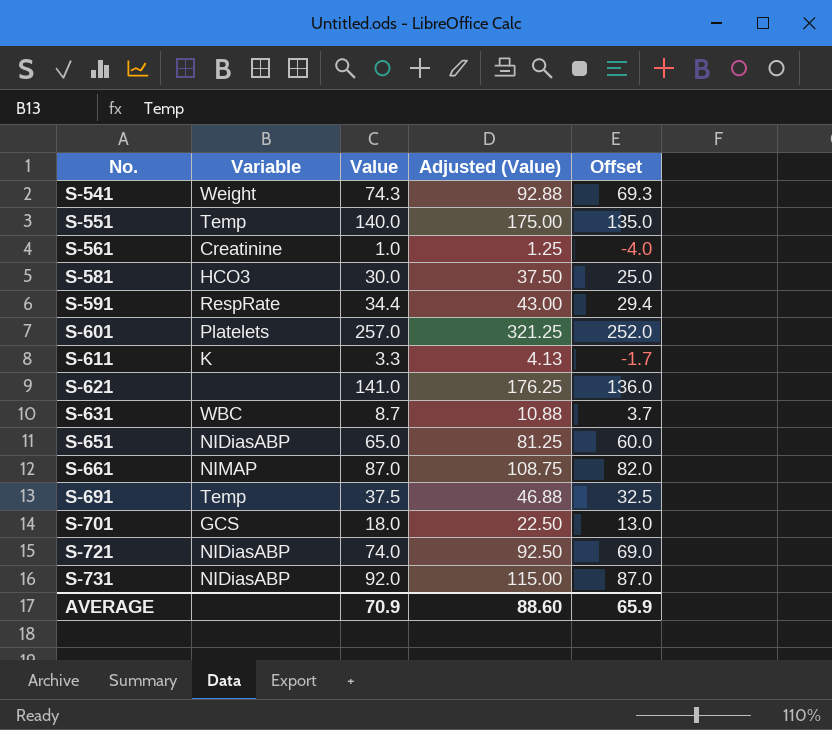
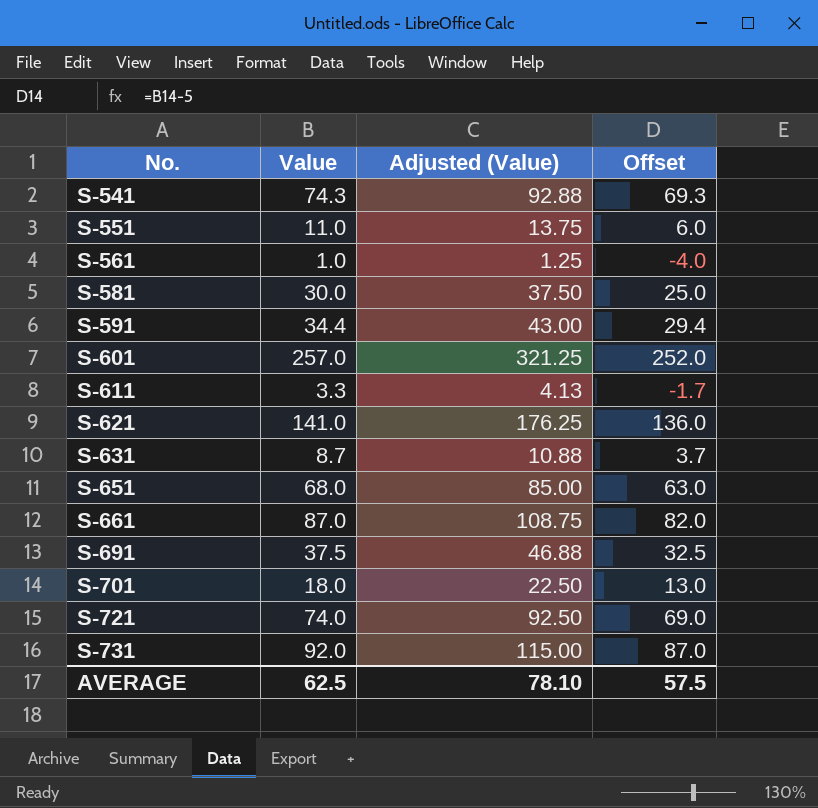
column Variable | position: 2 -> none
S-551 | Value: 140.0 -> 11.0
S-551 | Adjusted (Value): 175.00 -> 13.75
S-551 | Offset: 135.0 -> 6.0
S-651 | Value: 65.0 -> 68.0
S-651 | Adjusted (Value): 81.25 -> 85.00
S-651 | Offset: 60.0 -> 63.0
AVERAGE | Value: 70.9 -> 62.5
AVERAGE | Adjusted (Value): 88.60 -> 78.10
AVERAGE | Offset: 65.9 -> 57.5

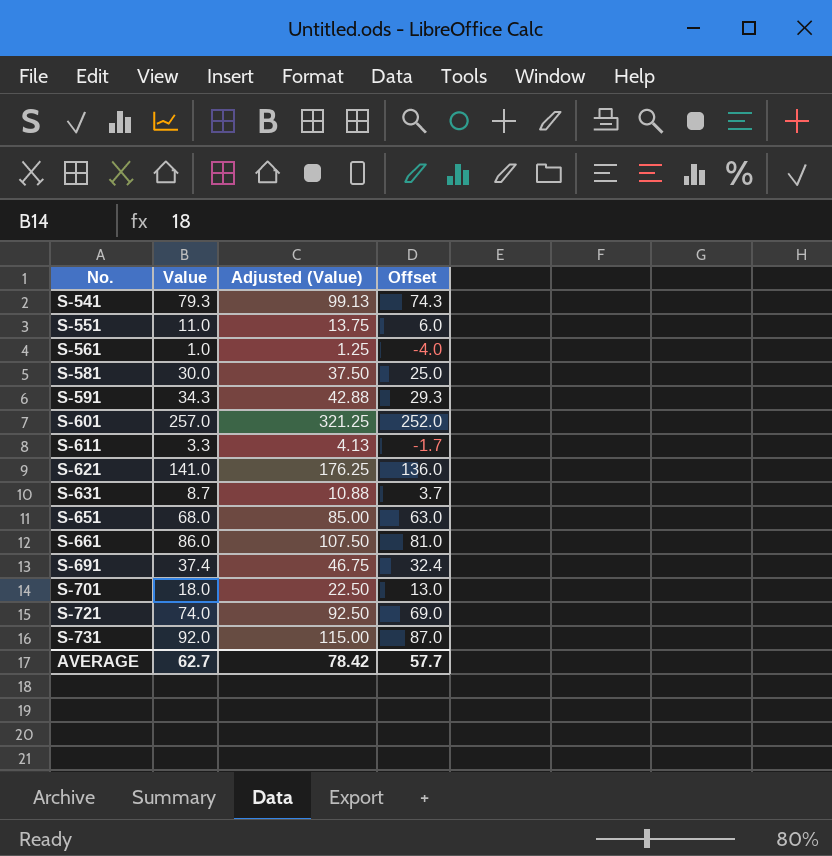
S-541 | Value: 74.3 -> 79.3
S-541 | Adjusted (Value): 92.88 -> 99.13
S-541 | Offset: 69.3 -> 74.3
S-591 | Value: 34.4 -> 34.3
S-591 | Adjusted (Value): 43.00 -> 42.88
S-591 | Offset: 29.4 -> 29.3
S-661 | Value: 87.0 -> 86.0
S-661 | Adjusted (Value): 108.75 -> 107.50
S-661 | Offset: 82.0 -> 81.0
S-691 | Value: 37.5 -> 37.4
S-691 | Adjusted (Value): 46.88 -> 46.75
S-691 | Offset: 32.5 -> 32.4
AVERAGE | Value: 62.5 -> 62.7
AVERAGE | Adjusted (Value): 78.10 -> 78.42
AVERAGE | Offset: 57.5 -> 57.7

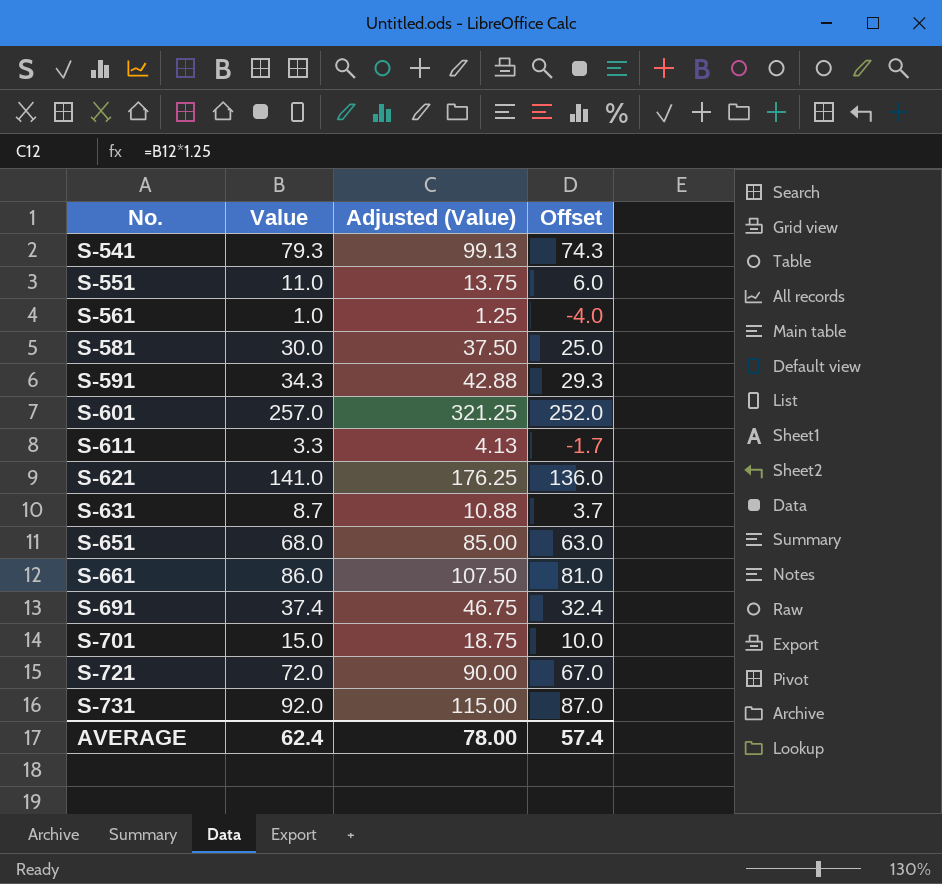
S-701 | Value: 18.0 -> 15.0
S-701 | Adjusted (Value): 22.50 -> 18.75
S-701 | Offset: 13.0 -> 10.0
S-721 | Value: 74.0 -> 72.0
S-721 | Adjusted (Value): 92.50 -> 90.00
S-721 | Offset: 69.0 -> 67.0
AVERAGE | Value: 62.7 -> 62.4
AVERAGE | Adjusted (Value): 78.42 -> 78.00
AVERAGE | Offset: 57.7 -> 57.4

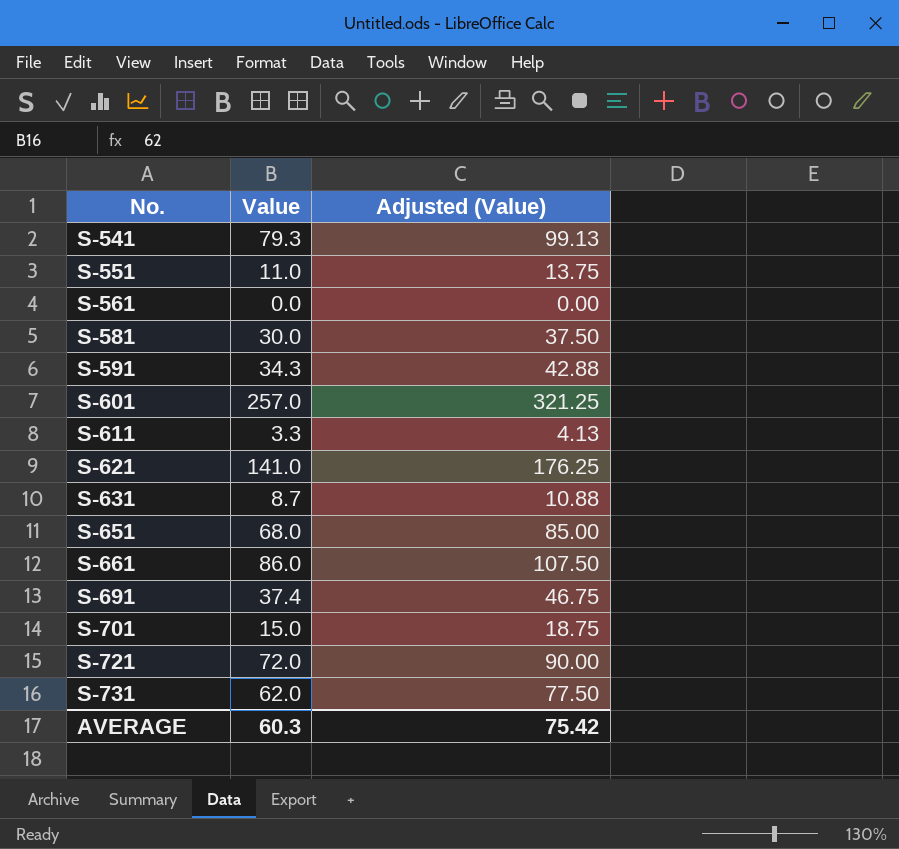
column Offset | formula: [Value] - 5 -> none
S-561 | Value: 1.0 -> 0.0
S-561 | Adjusted (Value): 1.25 -> 0.00
S-731 | Value: 92.0 -> 62.0
S-731 | Adjusted (Value): 115.00 -> 77.50
AVERAGE | Value: 62.4 -> 60.3
AVERAGE | Adjusted (Value): 78.00 -> 75.42

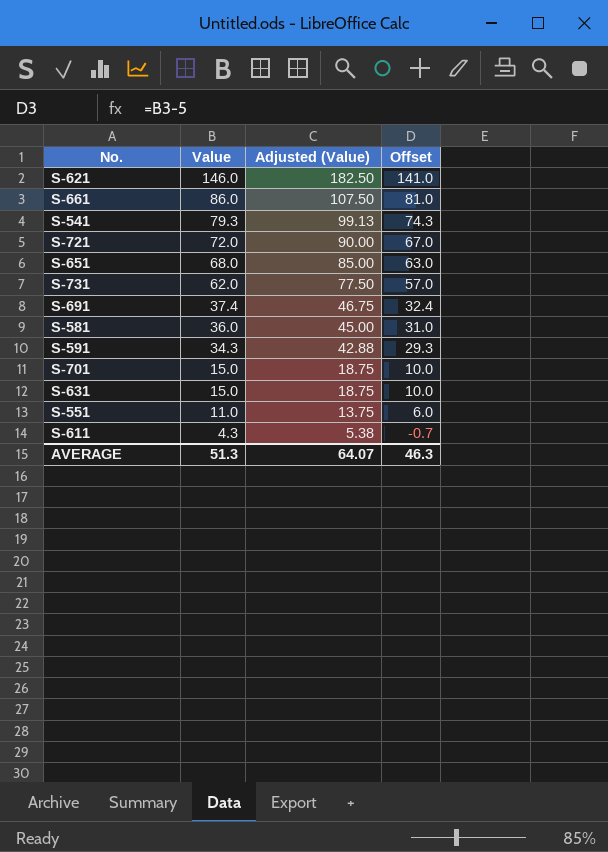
row order: No. ascending -> Value descending
column Offset | formula: none -> [Value] - 5
row S-561: 0.0 | 0.00 -> none
row S-601: 257.0 | 321.25 -> none
S-621 | Value: 141.0 -> 146.0
S-621 | Adjusted (Value): 176.25 -> 182.50
S-581 | Value: 30.0 -> 36.0
S-581 | Adjusted (Value): 37.50 -> 45.00
S-631 | Value: 8.7 -> 15.0
S-631 | Adjusted (Value): 10.88 -> 18.75
S-611 | Value: 3.3 -> 4.3
S-611 | Adjusted (Value): 4.13 -> 5.38
AVERAGE | Value: 60.3 -> 51.3
AVERAGE | Adjusted (Value): 75.42 -> 64.07

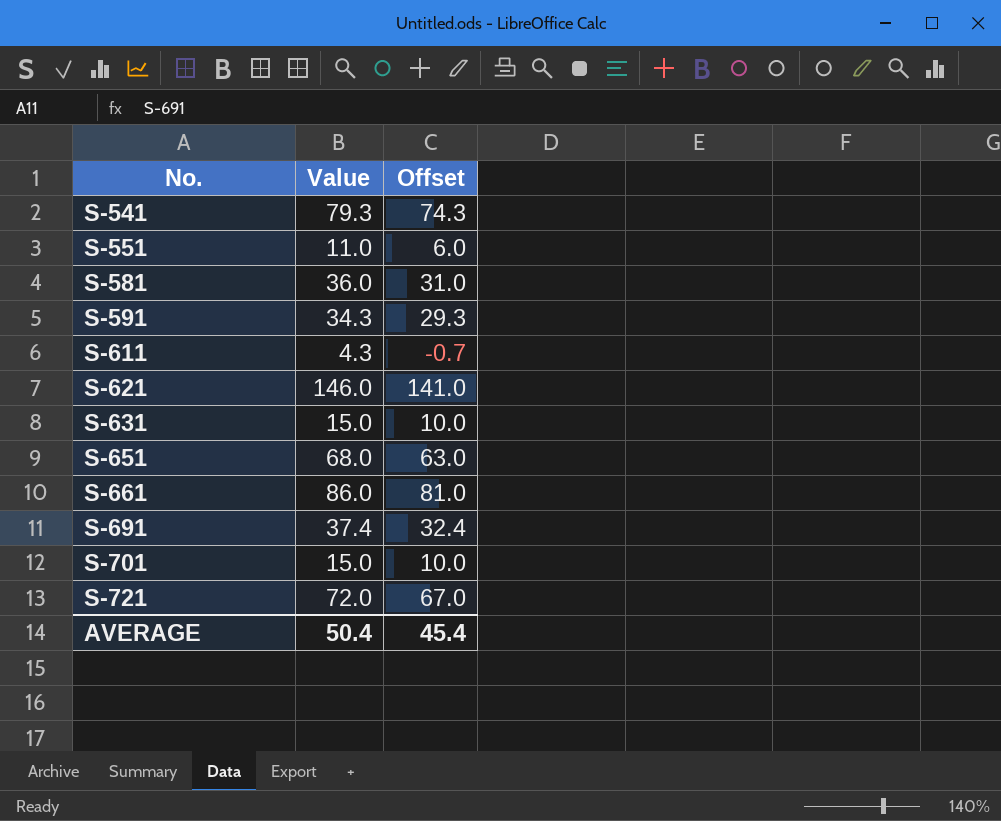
row order: Value descending -> No. ascending
column Adjusted (Value) | formula: [Value] * 1.25 -> none
row S-731: 62.0 | 77.50 | 57.0 -> none
AVERAGE | Value: 51.3 -> 50.4
AVERAGE | Offset: 46.3 -> 45.4

